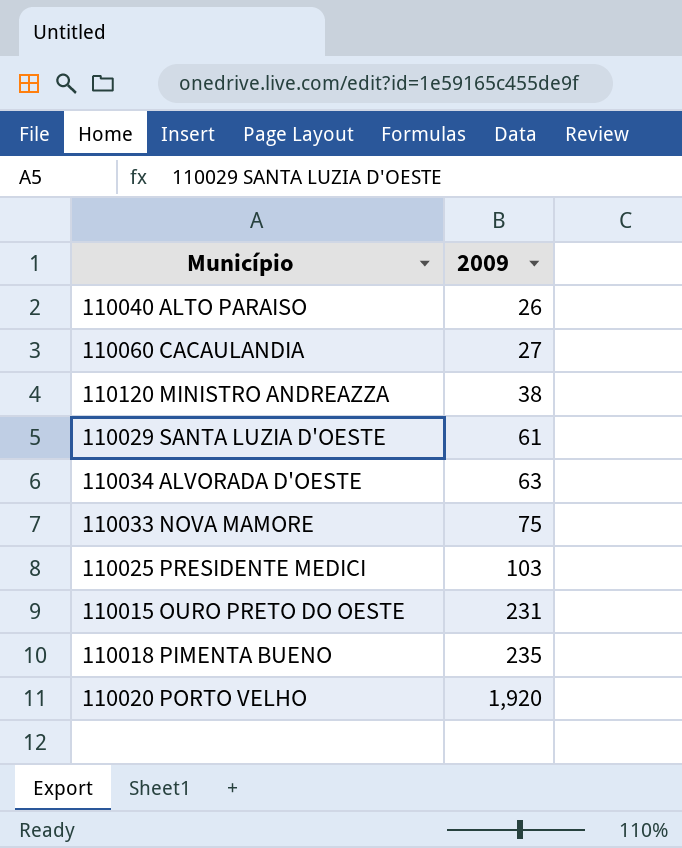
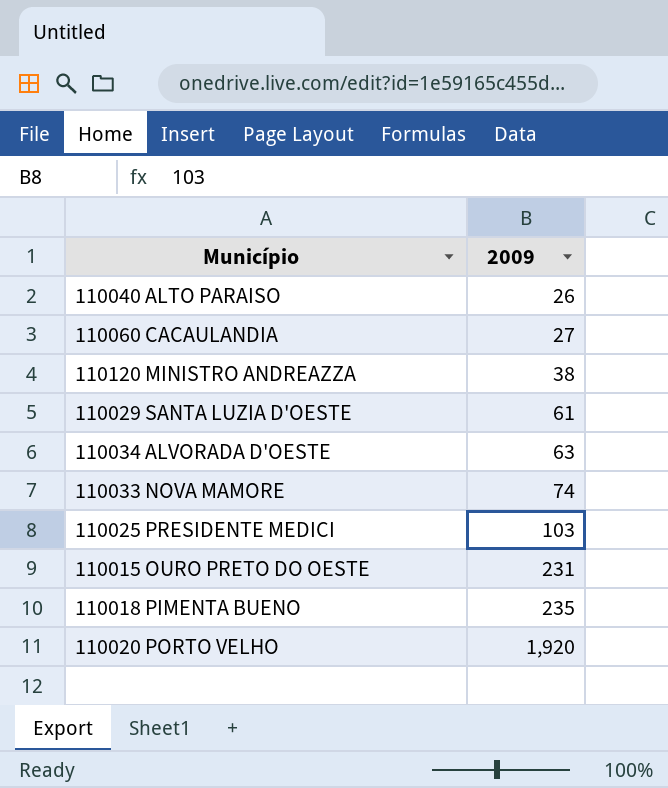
110033 NOVA MAMORE | 2009: 75 -> 74

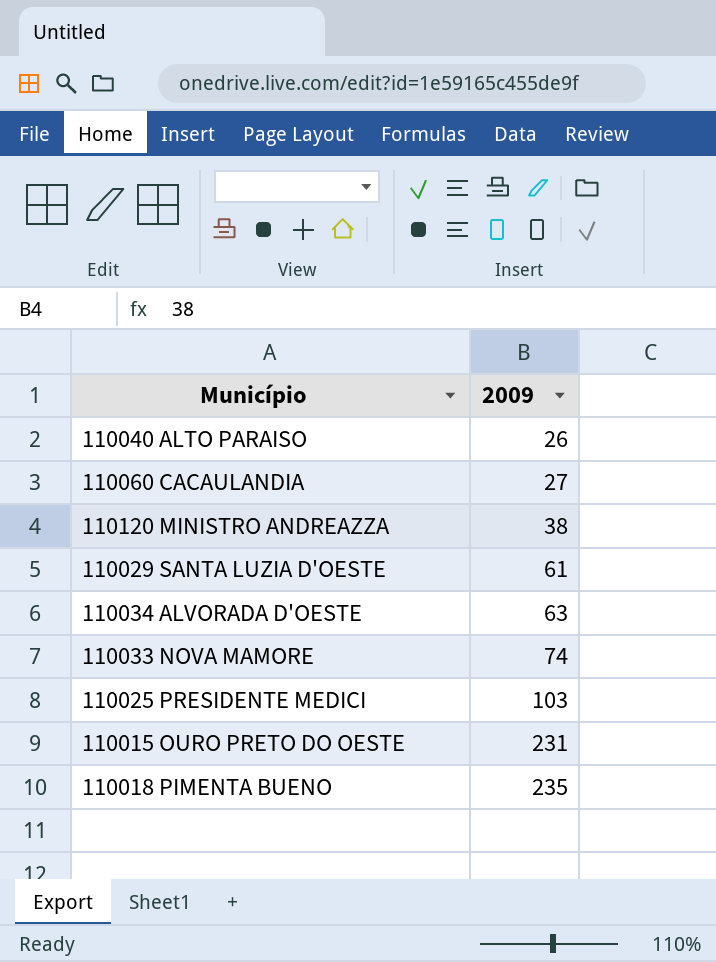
row 110020 PORTO VELHO: 1,920 -> none

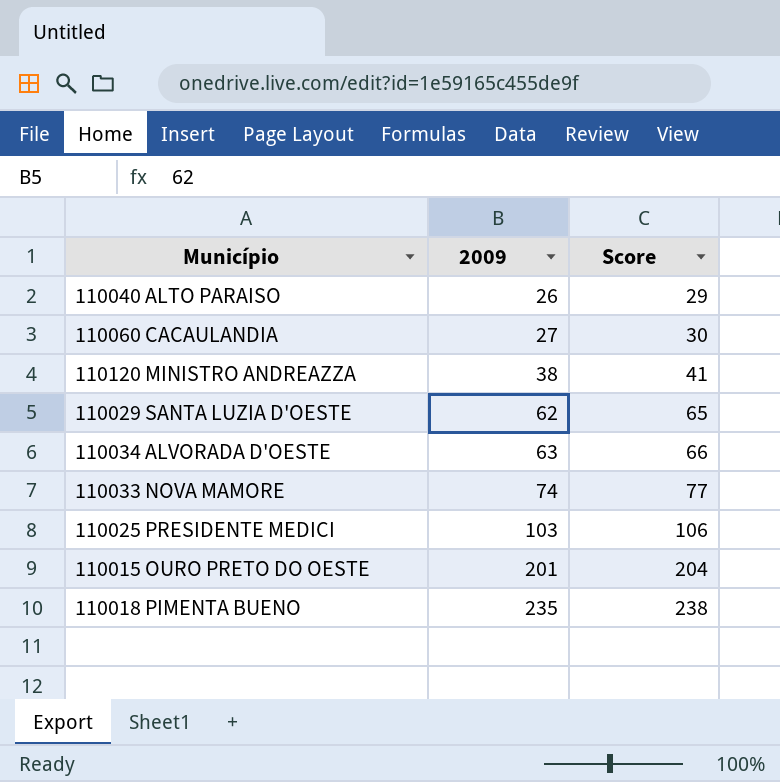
column Score | formula: none -> [2009] + 3
110029 SANTA LUZIA D'OESTE | 2009: 61 -> 62
110015 OURO PRETO DO OESTE | 2009: 231 -> 201

